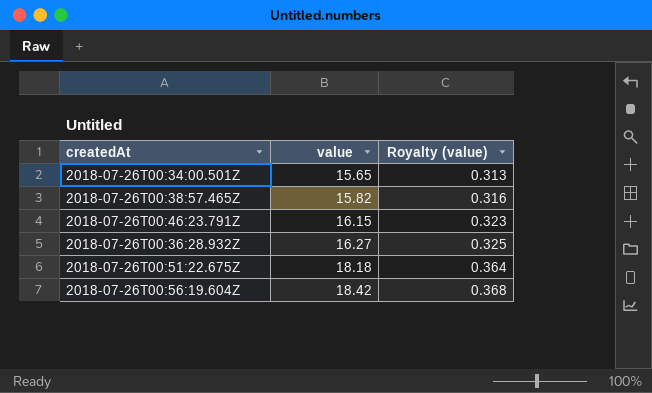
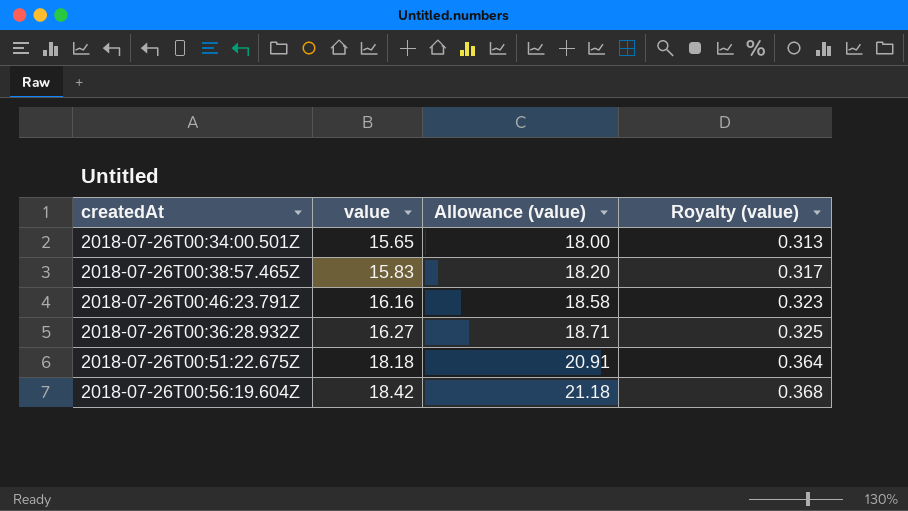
column Allowance (value) | formula: none -> [value] * 1.15
2018-07-26T00:38:57.465Z | value: 15.82 -> 15.83
2018-07-26T00:38:57.465Z | Royalty (value): 0.316 -> 0.317
2018-07-26T00:46:23.791Z | value: 16.15 -> 16.16

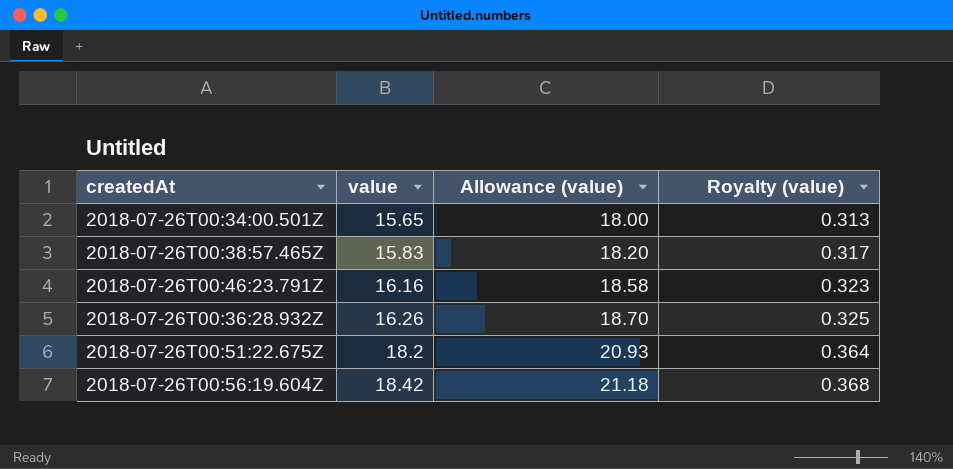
2018-07-26T00:36:28.932Z | value: 16.27 -> 16.26
2018-07-26T00:36:28.932Z | Allowance (value): 18.71 -> 18.70
2018-07-26T00:51:22.675Z | value: 18.18 -> 18.2
2018-07-26T00:51:22.675Z | Allowance (value): 20.91 -> 20.93

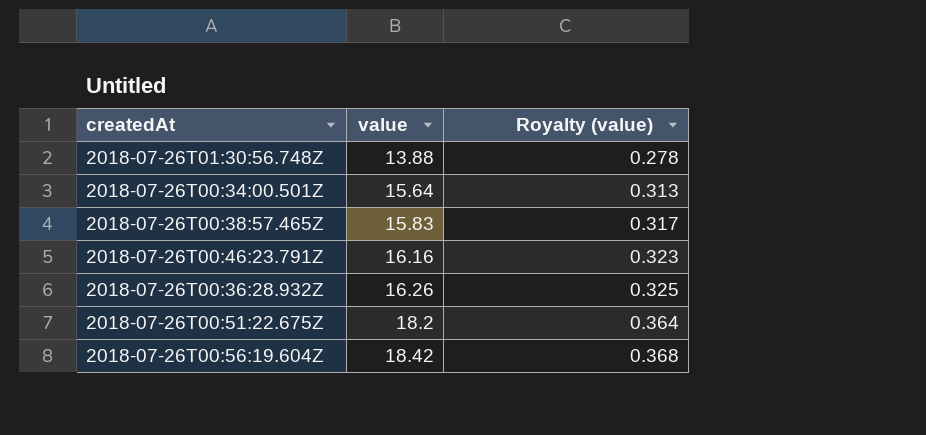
column Allowance (value) | formula: [value] * 1.15 -> none
row 2018-07-26T01:30:56.748Z: none -> 13.88 | 0.278
2018-07-26T00:34:00.501Z | value: 15.65 -> 15.64

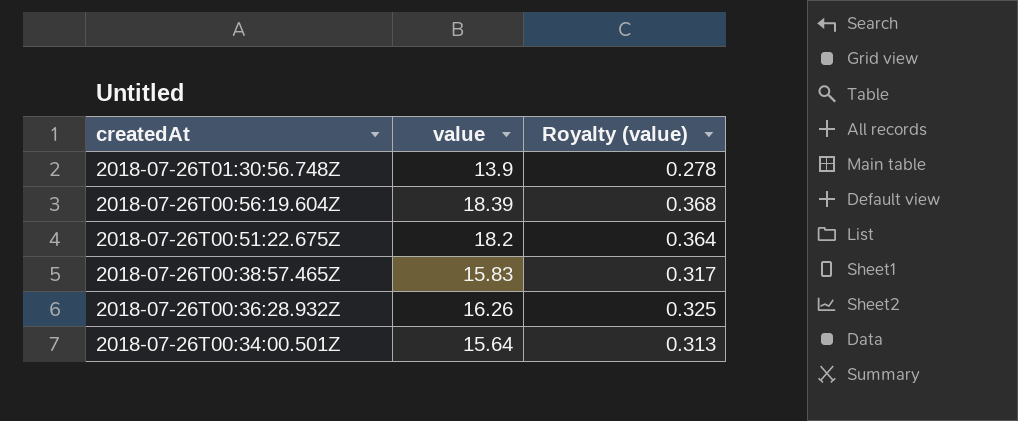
row order: value ascending -> createdAt descending
row 2018-07-26T00:46:23.791Z: 16.16 | 0.323 -> none
2018-07-26T01:30:56.748Z | value: 13.88 -> 13.9
2018-07-26T00:56:19.604Z | value: 18.42 -> 18.39

